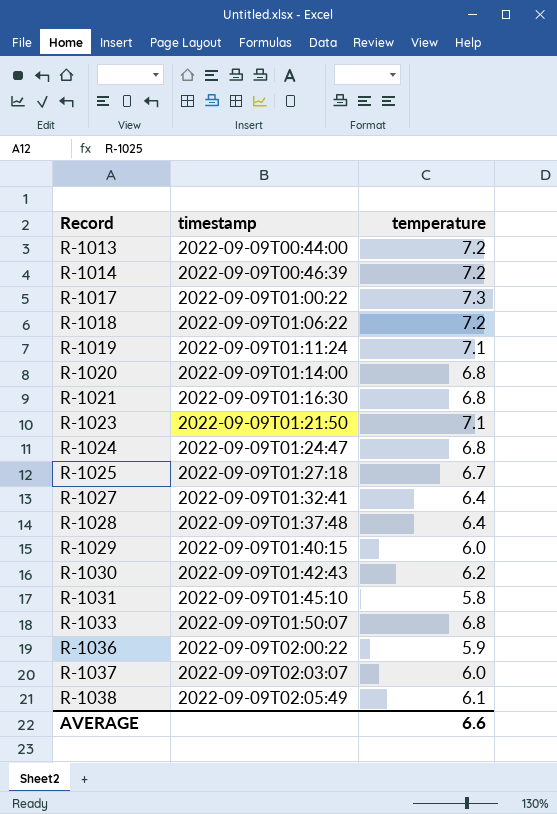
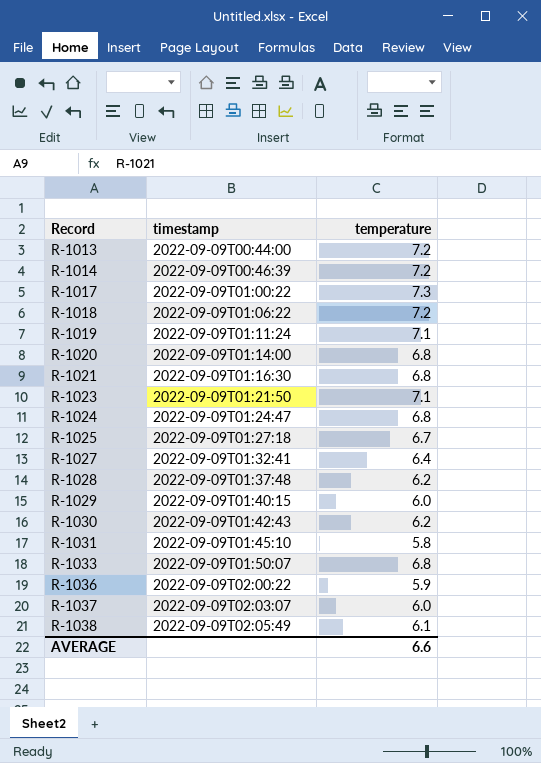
R-1028 | temperature: 6.4 -> 6.2

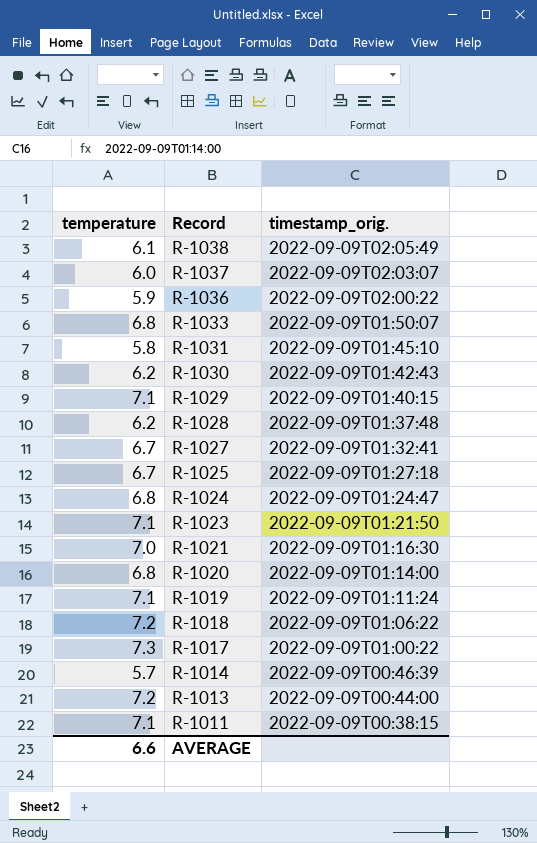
row order: Record ascending -> Record descending
column temperature | position: 3 -> 1
column name: timestamp -> timestamp_orig.
R-1029 | temperature: 6.0 -> 7.1
R-1027 | temperature: 6.4 -> 6.7
R-1021 | temperature: 6.8 -> 7.0
R-1014 | temperature: 7.2 -> 5.7
row R-1011: none -> 7.1 | 2022-09-09T00:38:15

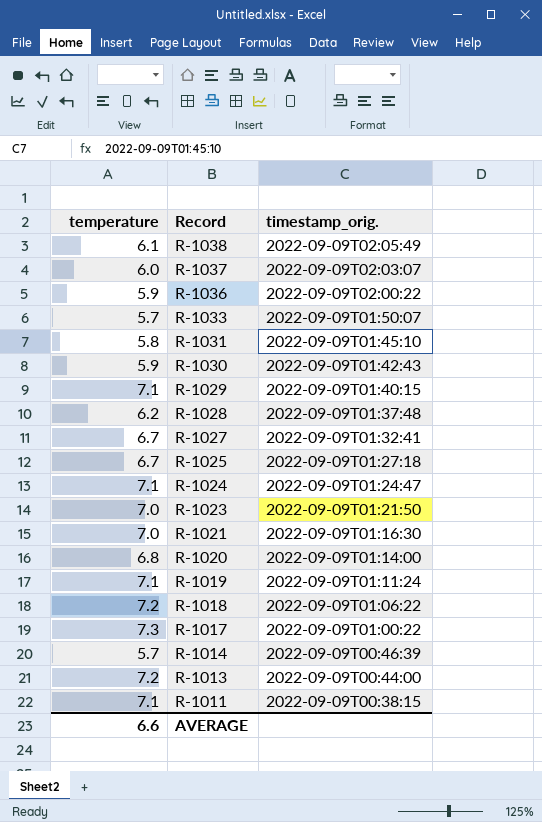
R-1033 | temperature: 6.8 -> 5.7
R-1030 | temperature: 6.2 -> 5.9
R-1024 | temperature: 6.8 -> 7.1
R-1023 | temperature: 7.1 -> 7.0

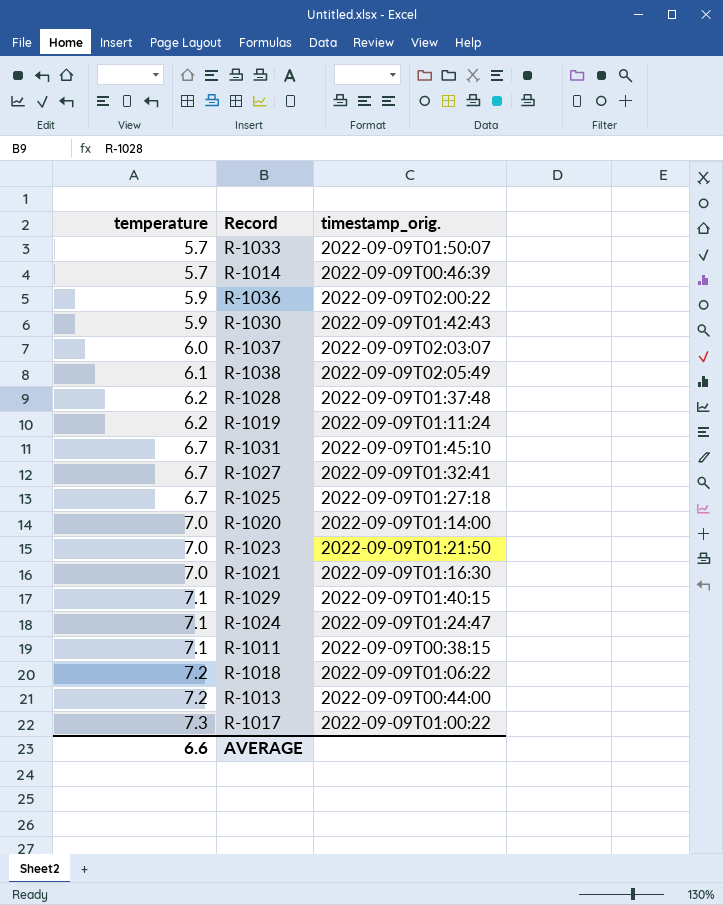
row order: Record descending -> temperature ascending
R-1019 | temperature: 7.1 -> 6.2
R-1031 | temperature: 5.8 -> 6.7
R-1020 | temperature: 6.8 -> 7.0

